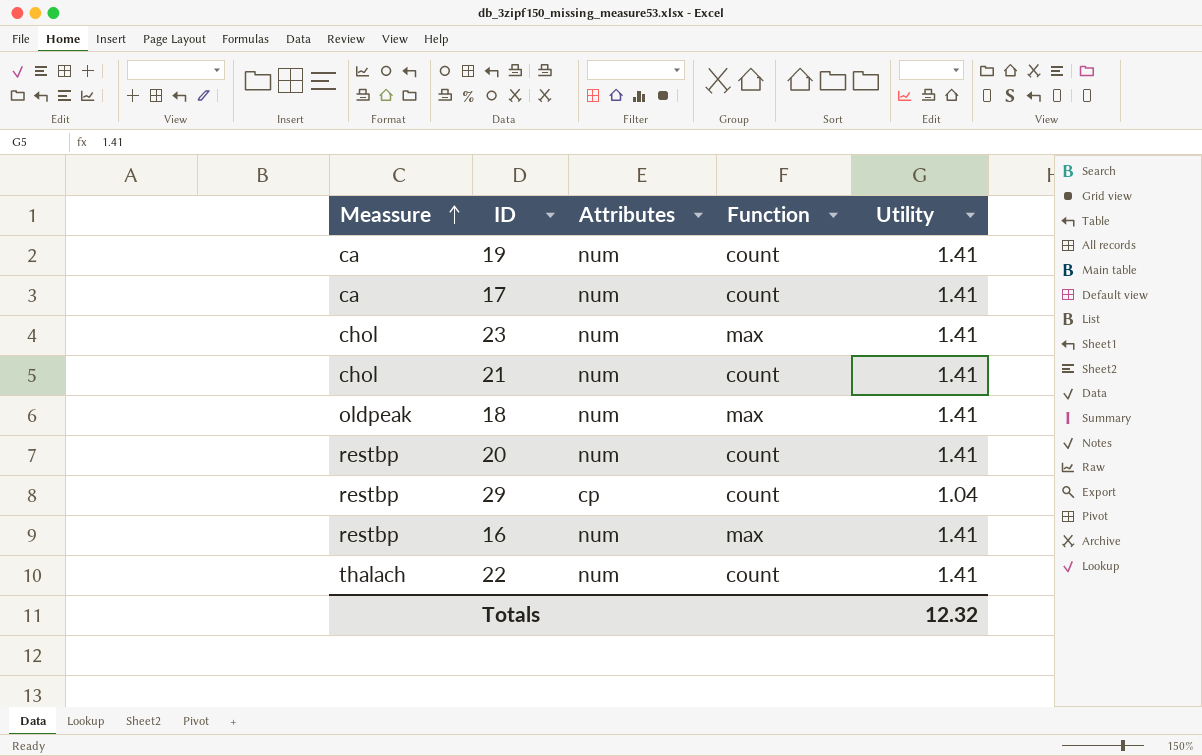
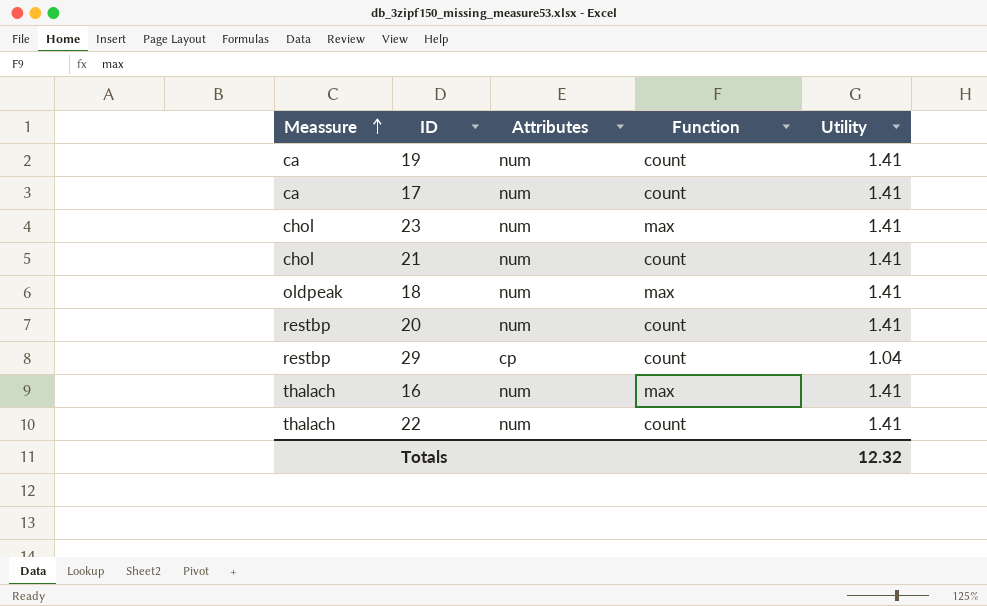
16 | Meassure: restbp -> thalach

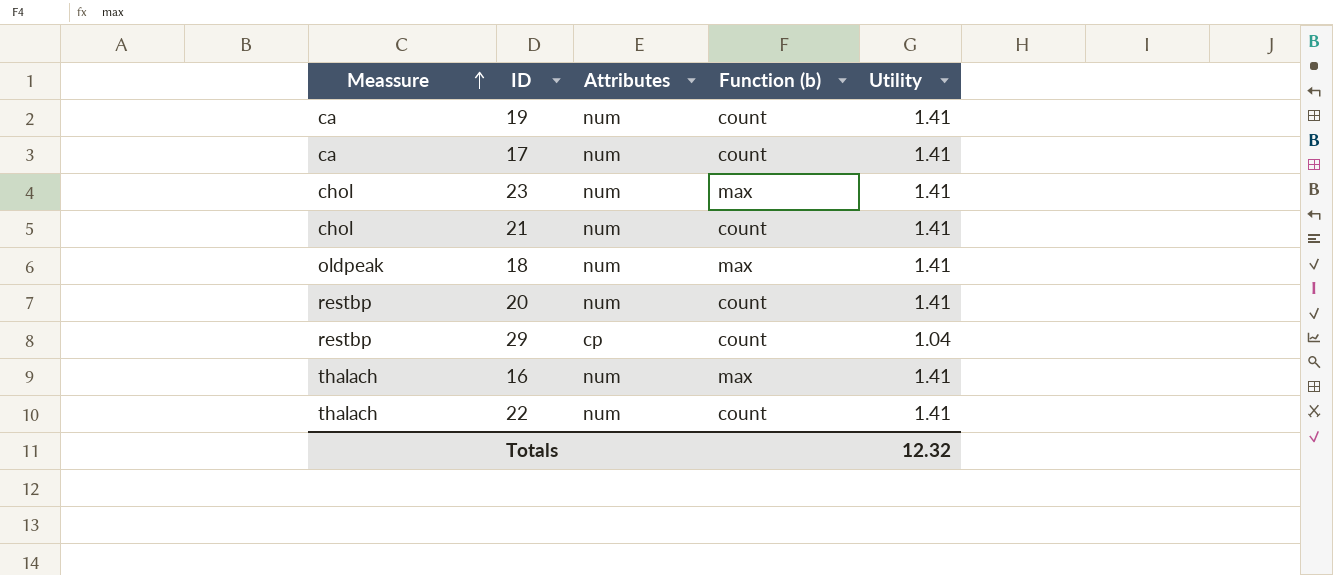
column name: Function -> Function (b)

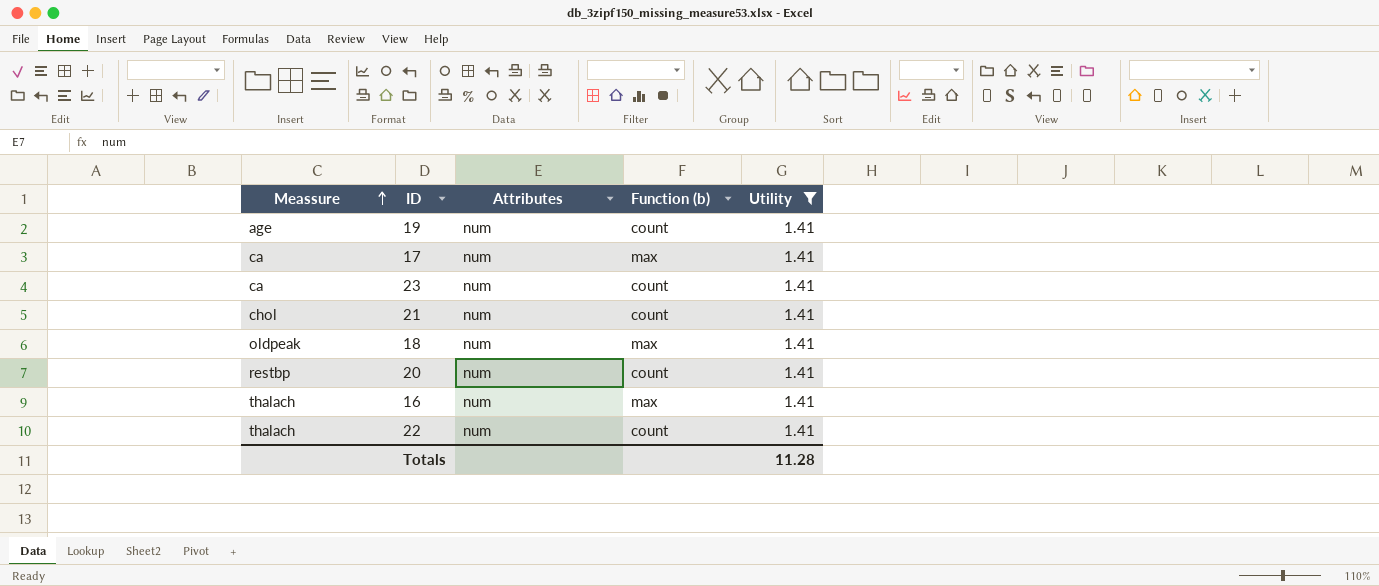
filter: none -> Utility = 1.41
19 | Meassure: ca -> age
17 | Function (b): count -> max
23 | Meassure: chol -> ca
23 | Function (b): max -> count
Totals | Utility: 12.32 -> 11.28

